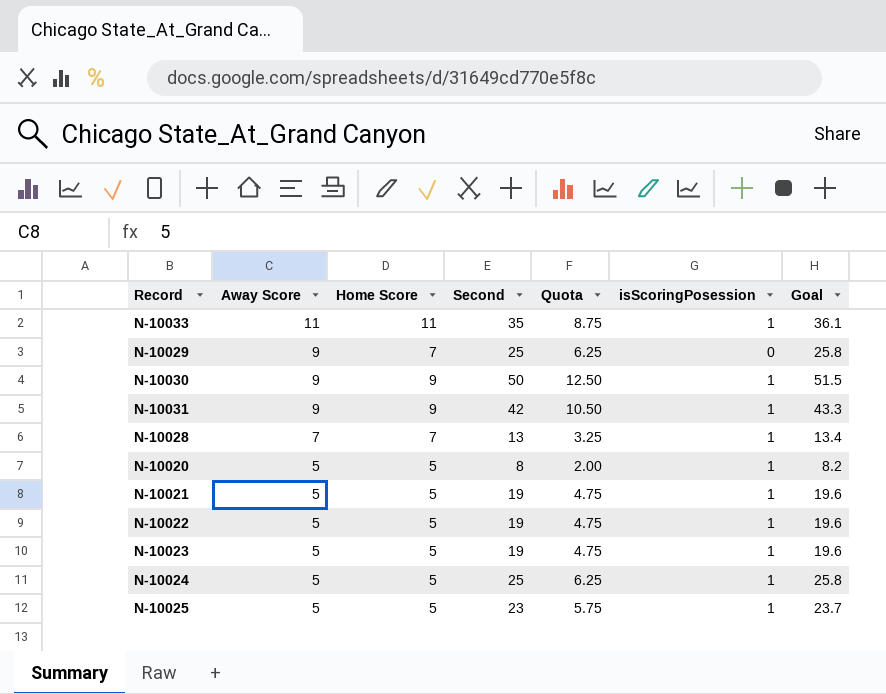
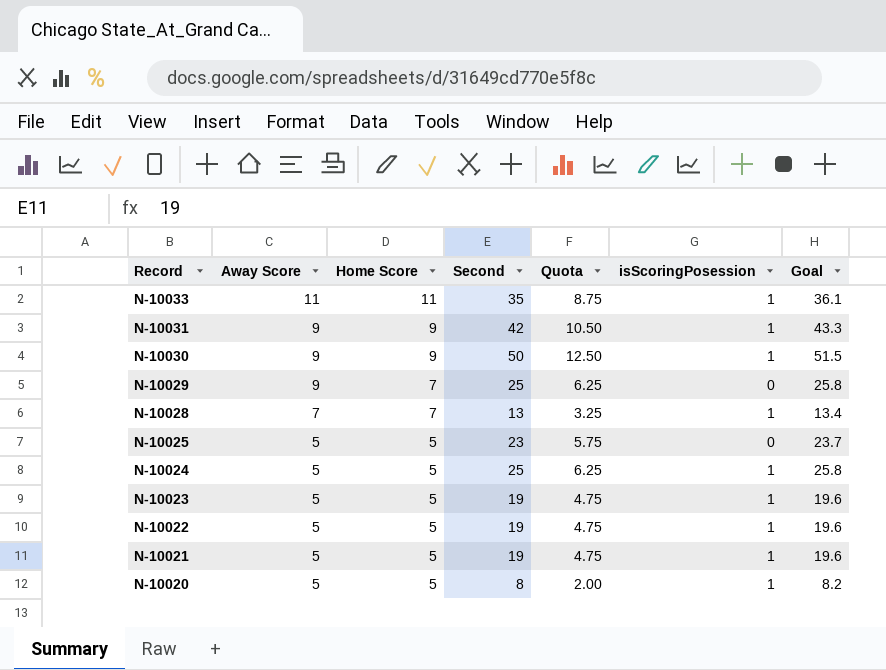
row order: Away Score descending -> Record descending
N-10025 | isScoringPosession: 1 -> 0

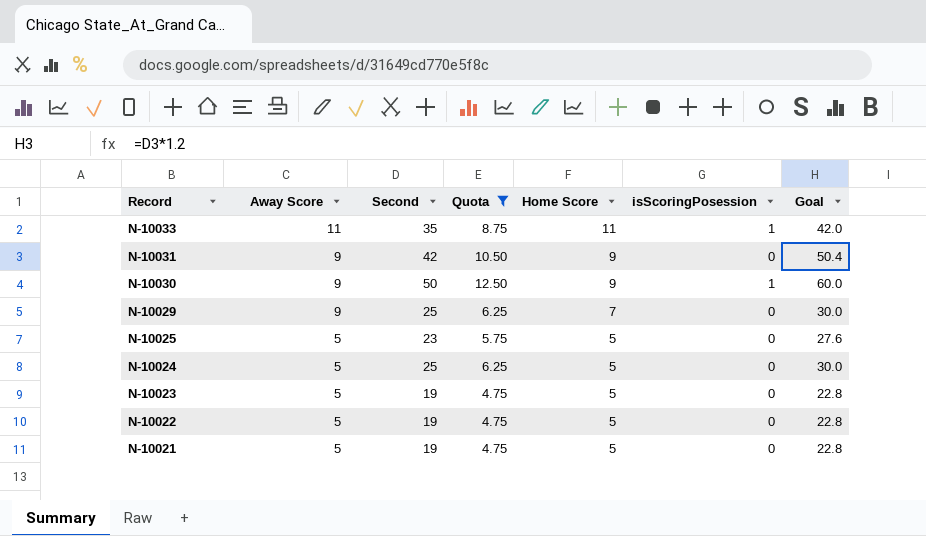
filter: none -> Quota >= 4.75
column Home Score | position: 3 -> 5
column Goal | formula: [Second] * 1.03 -> [Second] * 1.2
N-10031 | isScoringPosession: 1 -> 0
N-10024 | isScoringPosession: 1 -> 0
N-10023 | isScoringPosession: 1 -> 0
N-10022 | isScoringPosession: 1 -> 0
N-10021 | isScoringPosession: 1 -> 0

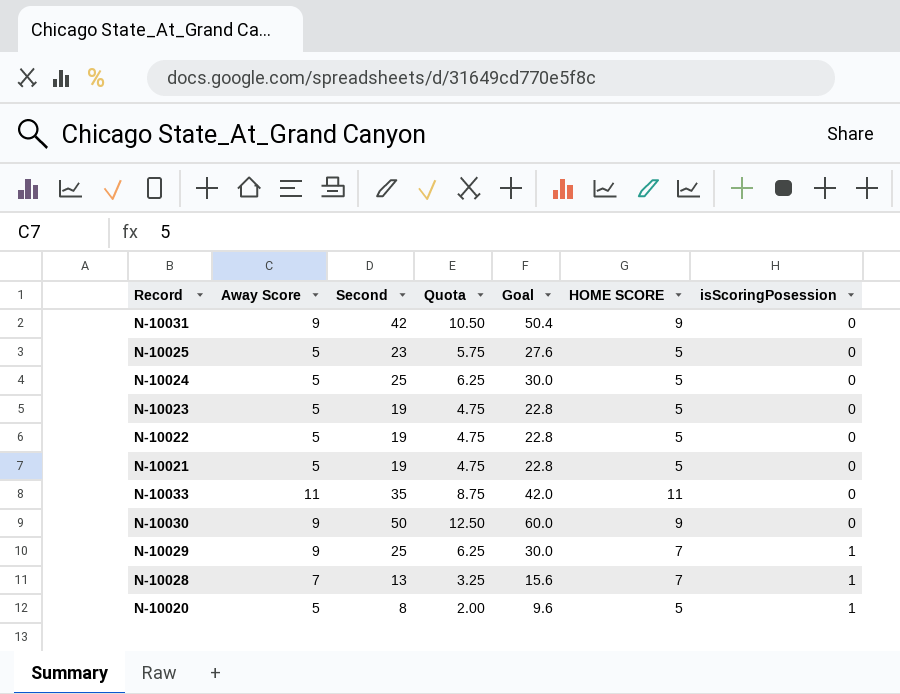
filter: Quota >= 4.75 -> none
row order: Record descending -> isScoringPosession ascending
column Goal | position: 7 -> 5
column name: Home Score -> HOME SCORE
N-10033 | isScoringPosession: 1 -> 0
N-10030 | isScoringPosession: 1 -> 0
N-10029 | isScoringPosession: 0 -> 1

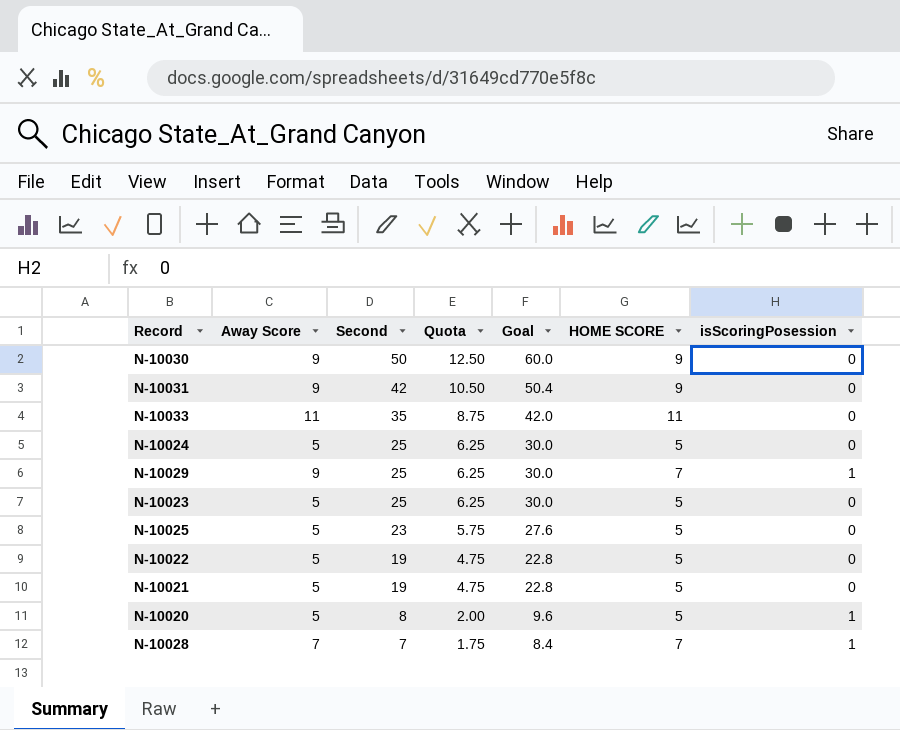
row order: isScoringPosession ascending -> Second descending
N-10023 | Second: 19 -> 25
N-10023 | Quota: 4.75 -> 6.25
N-10023 | Goal: 22.8 -> 30.0
N-10028 | Second: 13 -> 7
N-10028 | Quota: 3.25 -> 1.75
N-10028 | Goal: 15.6 -> 8.4

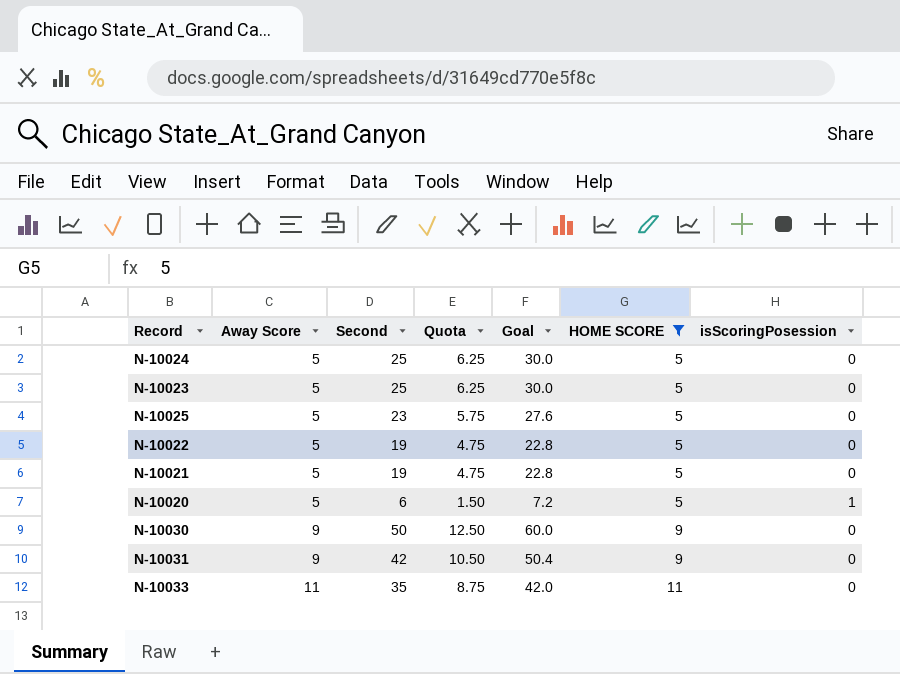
filter: none -> HOME SCORE != 7
row order: Second descending -> Away Score ascending
N-10020 | Second: 8 -> 6
N-10020 | Quota: 2.00 -> 1.50
N-10020 | Goal: 9.6 -> 7.2

